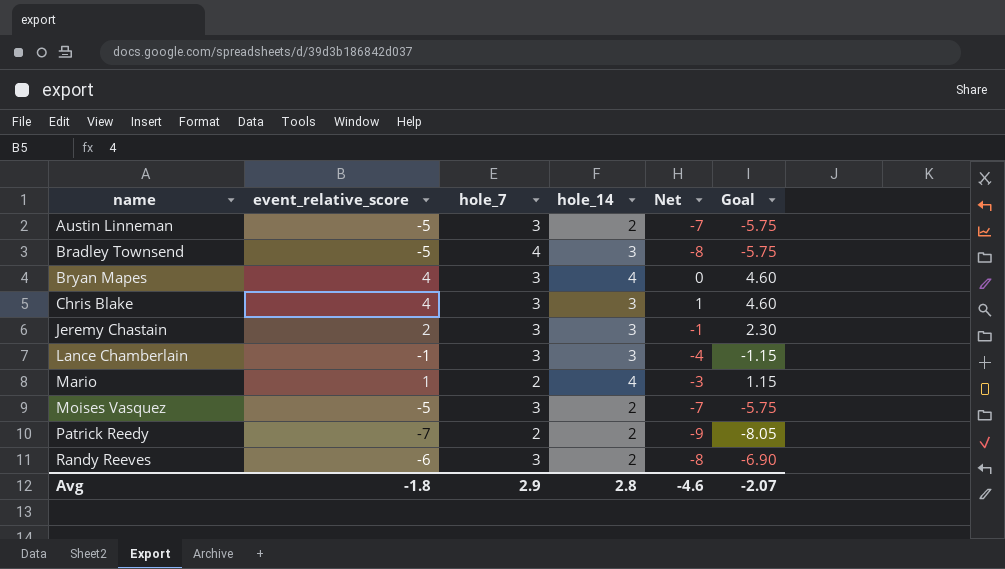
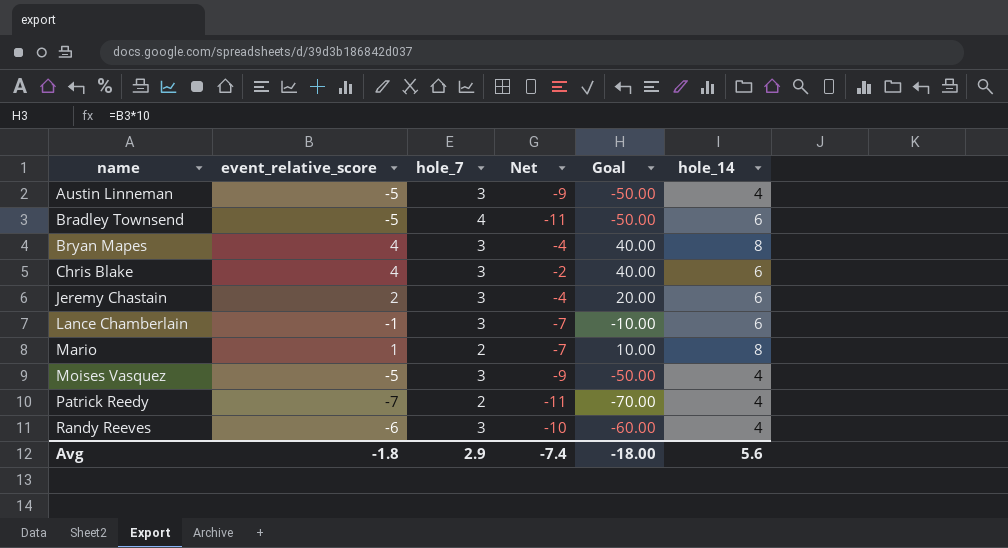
column Goal | formula: [event_relative_score] * 1.15 -> [event_relative_score] * 10
column hole_14 | position: 4 -> 6
Austin Linneman | Net: -7 -> -9
Austin Linneman | hole_14: 2 -> 4
Bradley Townsend | Net: -8 -> -11
Bradley Townsend | hole_14: 3 -> 6
Bryan Mapes | Net: 0 -> -4
Bryan Mapes | hole_14: 4 -> 8
Chris Blake | Net: 1 -> -2
Chris Blake | hole_14: 3 -> 6
Jeremy Chastain | Net: -1 -> -4
Jeremy Chastain | hole_14: 3 -> 6
Lance Chamberlain | Net: -4 -> -7
Lance Chamberlain | hole_14: 3 -> 6
Mario | Net: -3 -> -7
Mario | hole_14: 4 -> 8
Moises Vasquez | Net: -7 -> -9
Moises Vasquez | hole_14: 2 -> 4
Patrick Reedy | Net: -9 -> -11
Patrick Reedy | hole_14: 2 -> 4
Randy Reeves | Net: -8 -> -10
Randy Reeves | hole_14: 2 -> 4
Avg | Net: -4.6 -> -7.4
Avg | Goal: -2.07 -> -18.00
Avg | hole_14: 2.8 -> 5.6

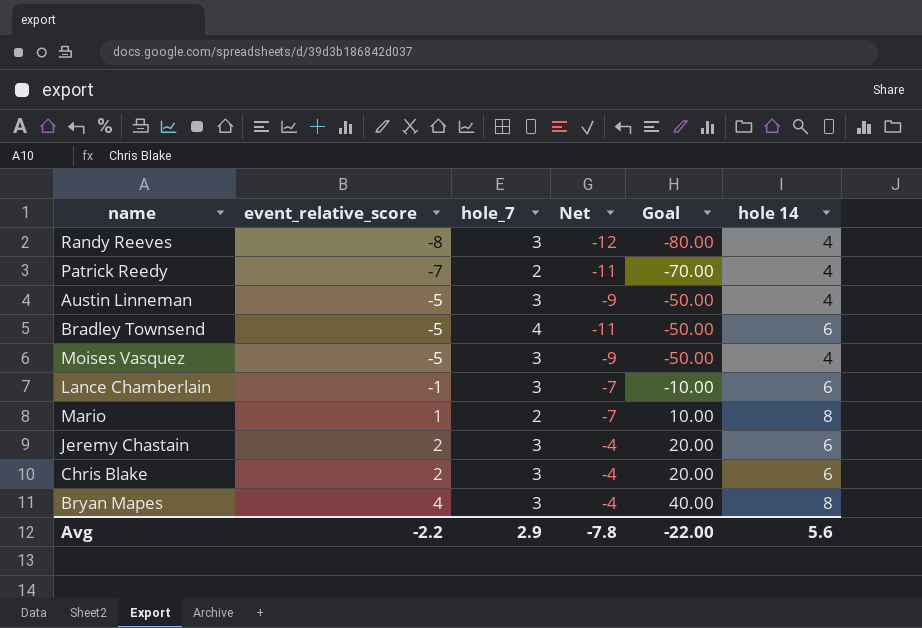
row order: name ascending -> event_relative_score ascending
column name: hole_14 -> hole 14
Randy Reeves | event_relative_score: -6 -> -8
Randy Reeves | Net: -10 -> -12
Randy Reeves | Goal: -60.00 -> -80.00
Chris Blake | event_relative_score: 4 -> 2
Chris Blake | Net: -2 -> -4
Chris Blake | Goal: 40.00 -> 20.00
Avg | event_relative_score: -1.8 -> -2.2
Avg | Net: -7.4 -> -7.8
Avg | Goal: -18.00 -> -22.00

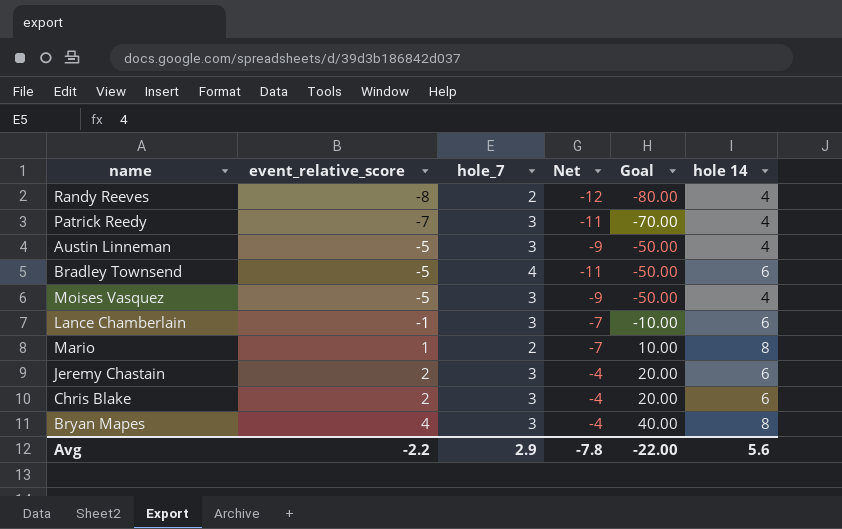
Randy Reeves | hole_7: 3 -> 2
Patrick Reedy | hole_7: 2 -> 3

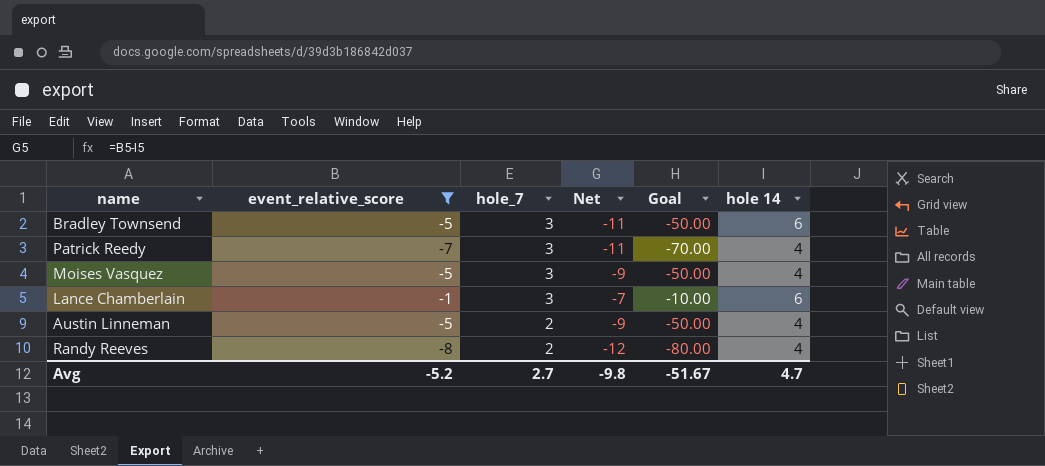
filter: none -> event_relative_score <= -1
row order: event_relative_score ascending -> hole_7 descending
Bradley Townsend | hole_7: 4 -> 3
Austin Linneman | hole_7: 3 -> 2
Avg | event_relative_score: -2.2 -> -5.2
Avg | hole_7: 2.9 -> 2.7
Avg | Net: -7.8 -> -9.8
Avg | Goal: -22.00 -> -51.67
Avg | hole 14: 5.6 -> 4.7

